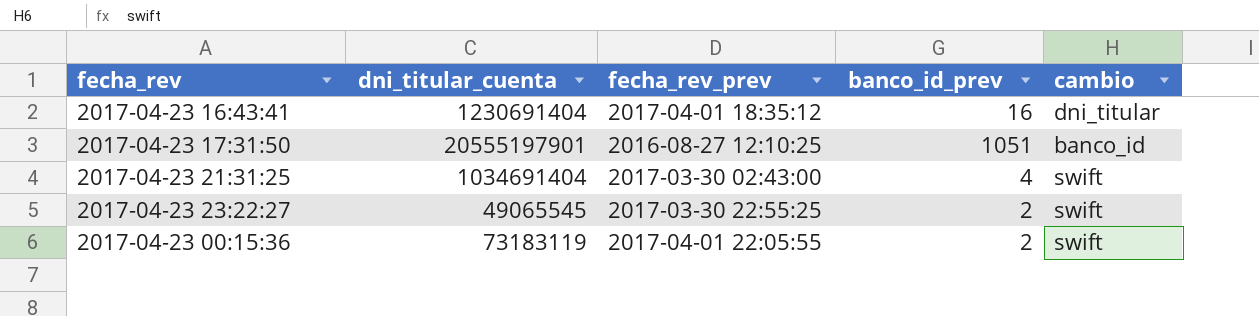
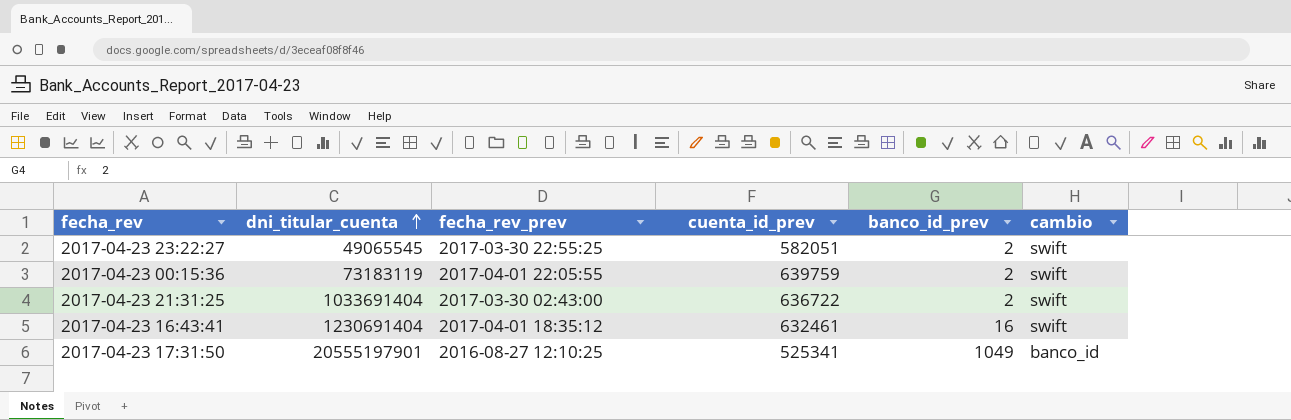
row order: none -> dni_titular_cuenta ascending
column cuenta_id_prev | position: none -> 4
2017-04-23 21:31:25 | dni_titular_cuenta: 1034691404 -> 1033691404
2017-04-23 21:31:25 | banco_id_prev: 4 -> 2
2017-04-23 16:43:41 | cambio: dni_titular -> swift
2017-04-23 17:31:50 | banco_id_prev: 1051 -> 1049

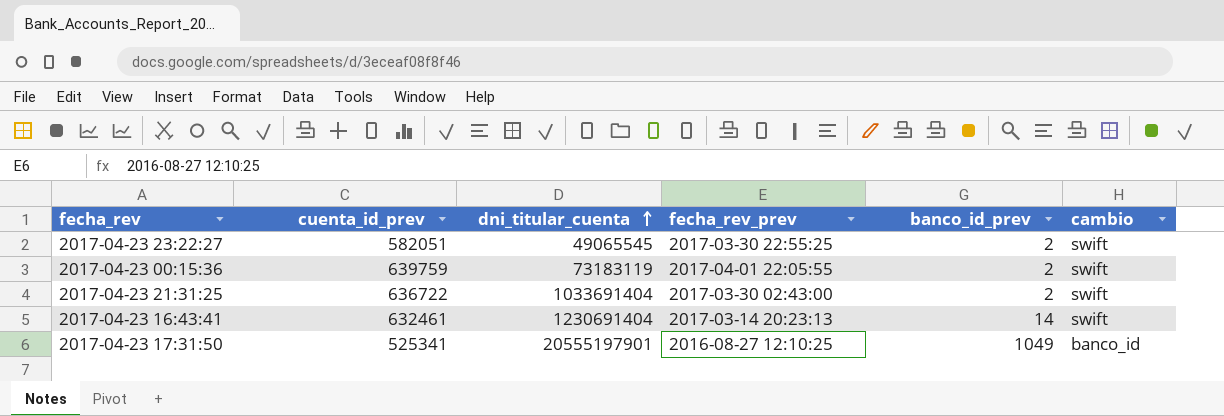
column cuenta_id_prev | position: 4 -> 2
2017-04-23 16:43:41 | fecha_rev_prev: 2017-04-01 18:35:12 -> 2017-03-14 20:23:13
2017-04-23 16:43:41 | banco_id_prev: 16 -> 14

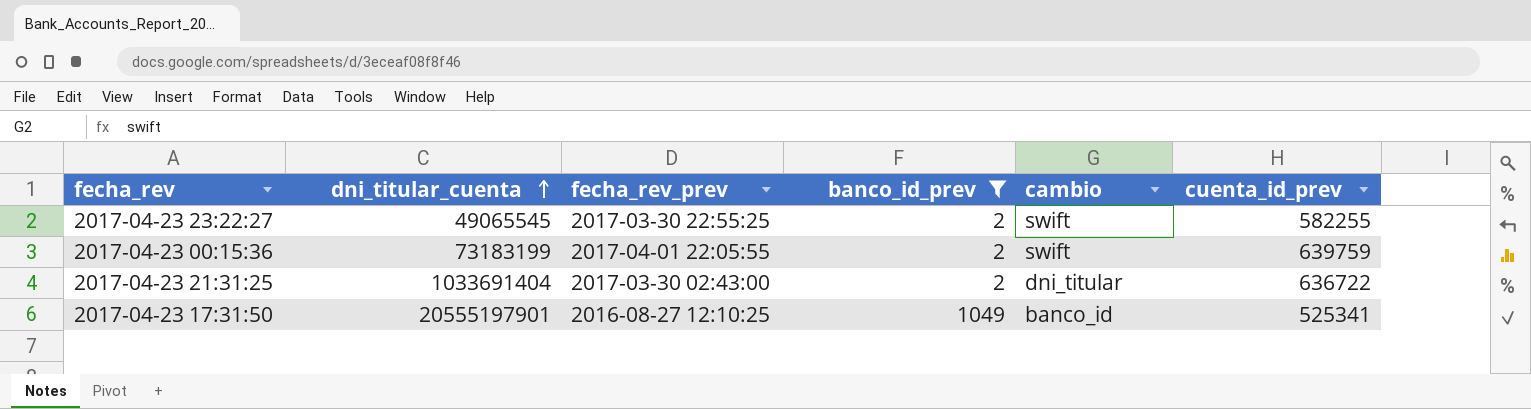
filter: none -> banco_id_prev != 14
column cuenta_id_prev | position: 2 -> 6
2017-04-23 23:22:27 | cuenta_id_prev: 582051 -> 582255
2017-04-23 00:15:36 | dni_titular_cuenta: 73183119 -> 73183199
2017-04-23 21:31:25 | cambio: swift -> dni_titular

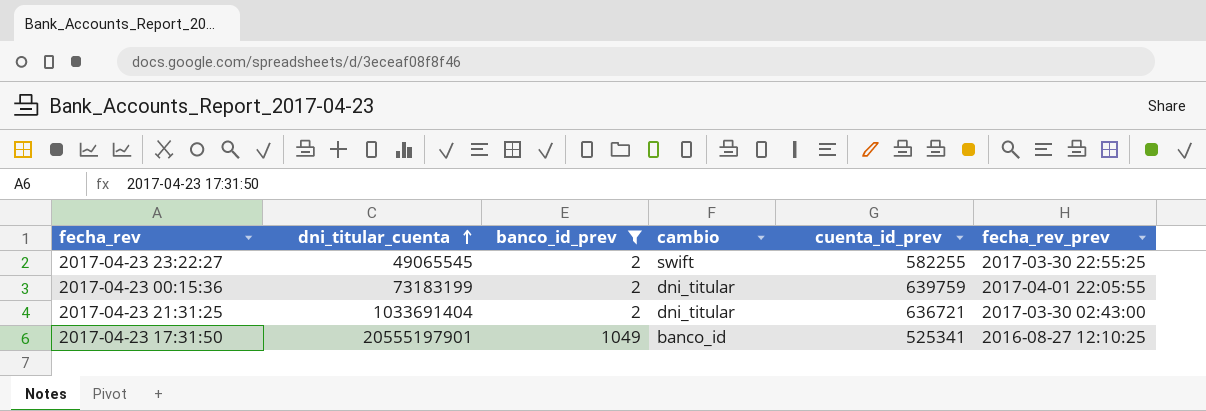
column fecha_rev_prev | position: 3 -> 6
2017-04-23 00:15:36 | cambio: swift -> dni_titular
2017-04-23 21:31:25 | cuenta_id_prev: 636722 -> 636721

